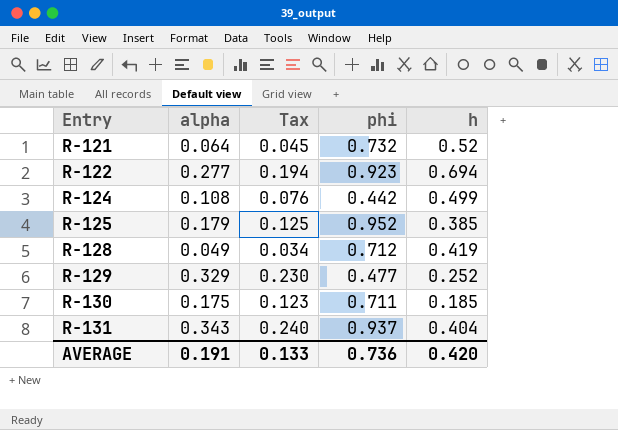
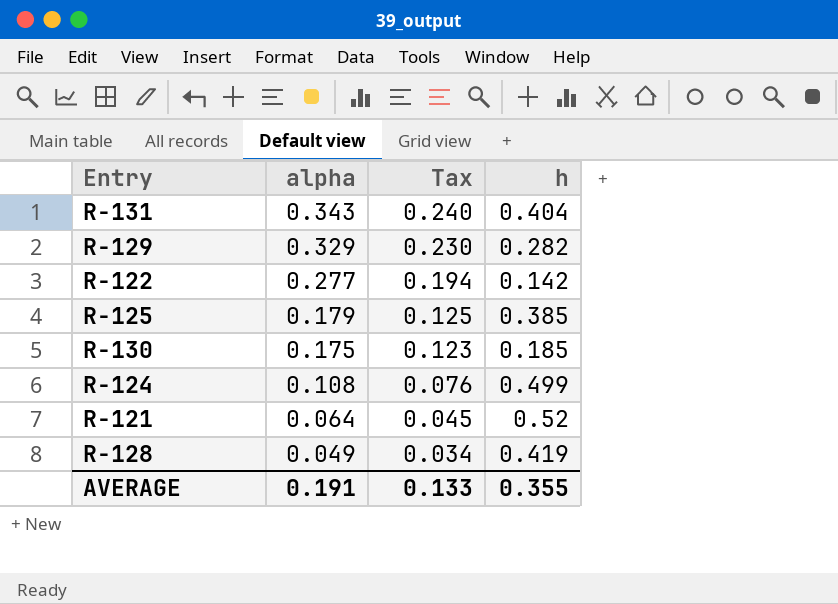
row order: Entry ascending -> alpha descending
column phi | position: 4 -> none
R-129 | h: 0.252 -> 0.282
R-122 | h: 0.694 -> 0.142
AVERAGE | h: 0.420 -> 0.355

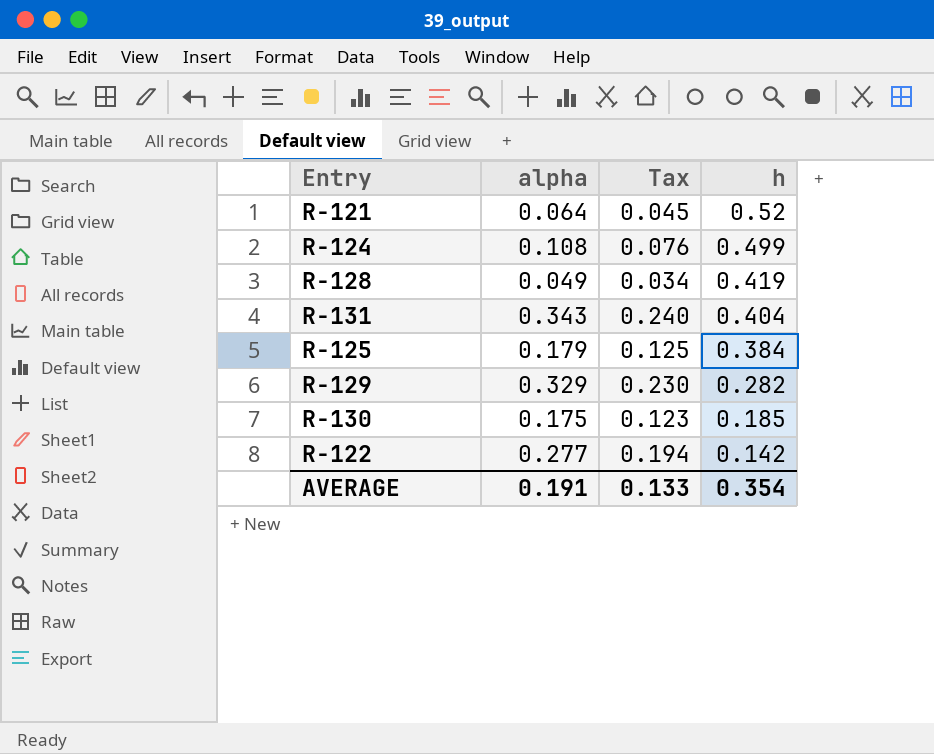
row order: alpha descending -> h descending
R-125 | h: 0.385 -> 0.384
AVERAGE | h: 0.355 -> 0.354

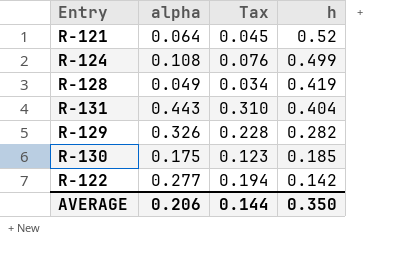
row R-125: 0.179 | 0.125 | 0.384 -> none
R-131 | alpha: 0.343 -> 0.443
R-131 | Tax: 0.240 -> 0.310
R-129 | alpha: 0.329 -> 0.326
R-129 | Tax: 0.230 -> 0.228
AVERAGE | alpha: 0.191 -> 0.206
AVERAGE | Tax: 0.133 -> 0.144
AVERAGE | h: 0.354 -> 0.350

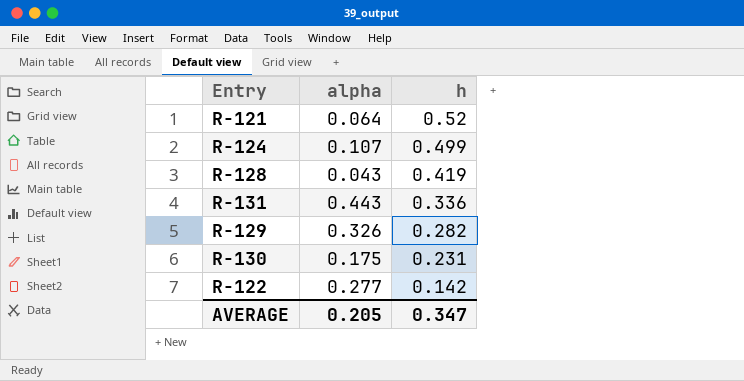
column Tax | formula: [alpha] * 0.7 -> none
R-124 | alpha: 0.108 -> 0.107
R-128 | alpha: 0.049 -> 0.043
R-131 | h: 0.404 -> 0.336
R-130 | h: 0.185 -> 0.231
AVERAGE | alpha: 0.206 -> 0.205
AVERAGE | h: 0.350 -> 0.347

